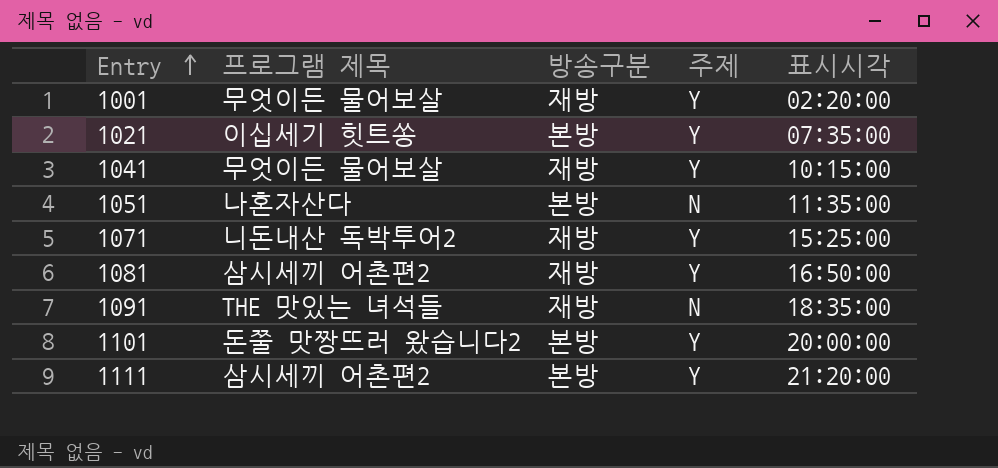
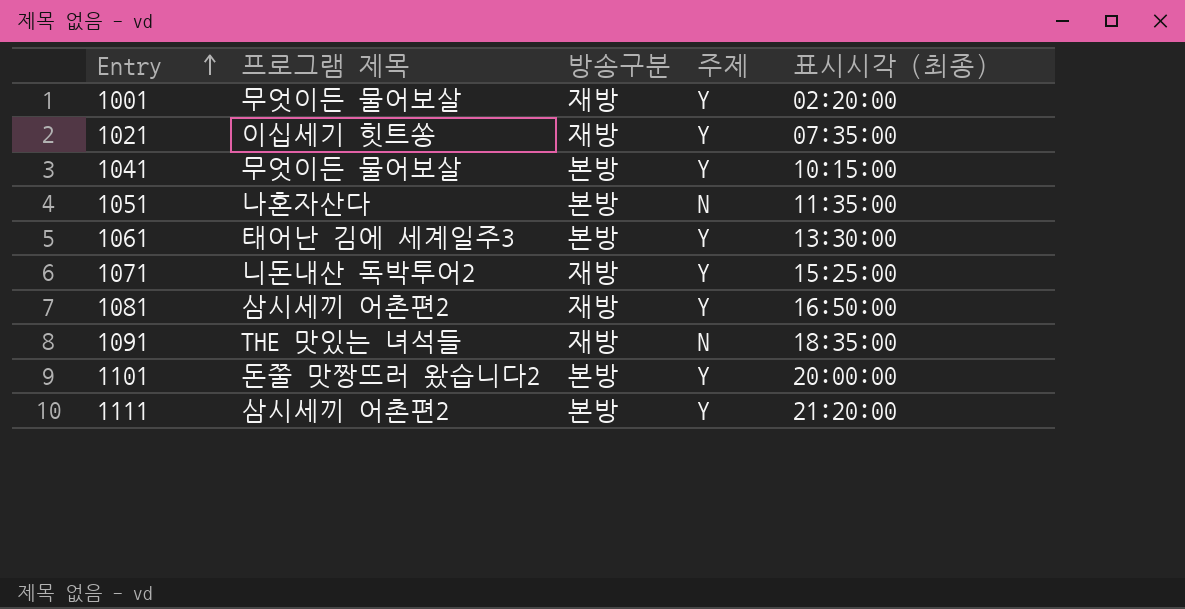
column name: 표시시각 -> 표시시각 (최종)
1021 | 방송구분: 본방 -> 재방
1041 | 방송구분: 재방 -> 본방
row 1061: none -> 태어난 김에 세계일주3 | 본방 | Y | 13:30:00

